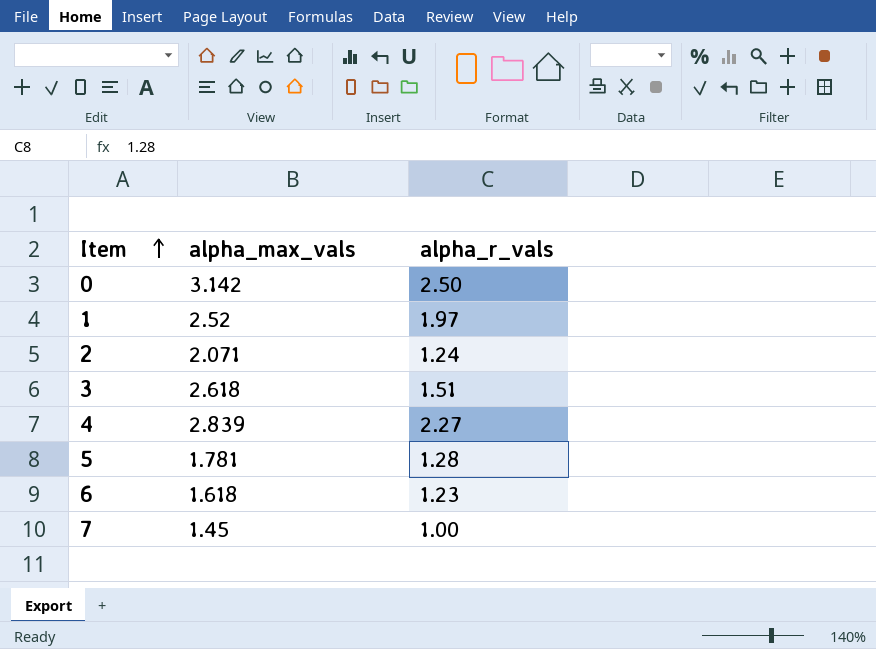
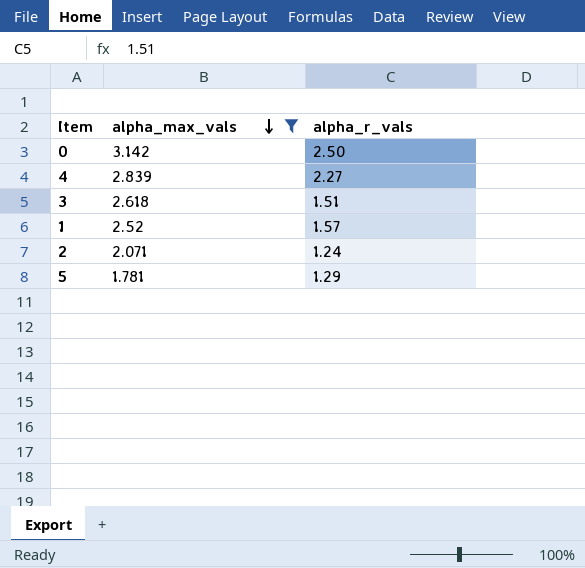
filter: none -> alpha_max_vals >= 1.781
row order: Item ascending -> alpha_max_vals descending
1 | alpha_r_vals: 1.97 -> 1.57
5 | alpha_r_vals: 1.28 -> 1.29

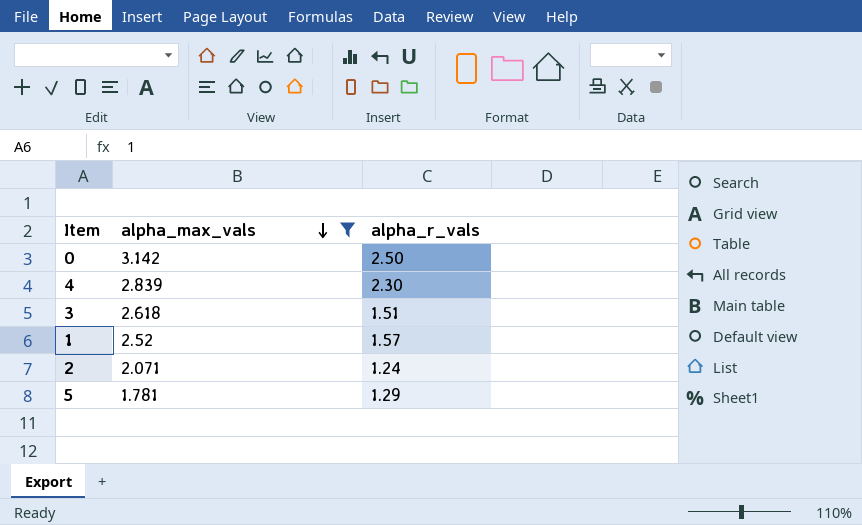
4 | alpha_r_vals: 2.27 -> 2.30

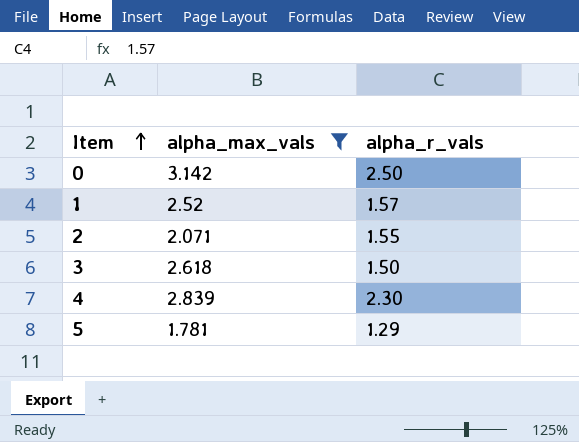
row order: alpha_max_vals descending -> Item ascending
2 | alpha_r_vals: 1.24 -> 1.55
3 | alpha_r_vals: 1.51 -> 1.50

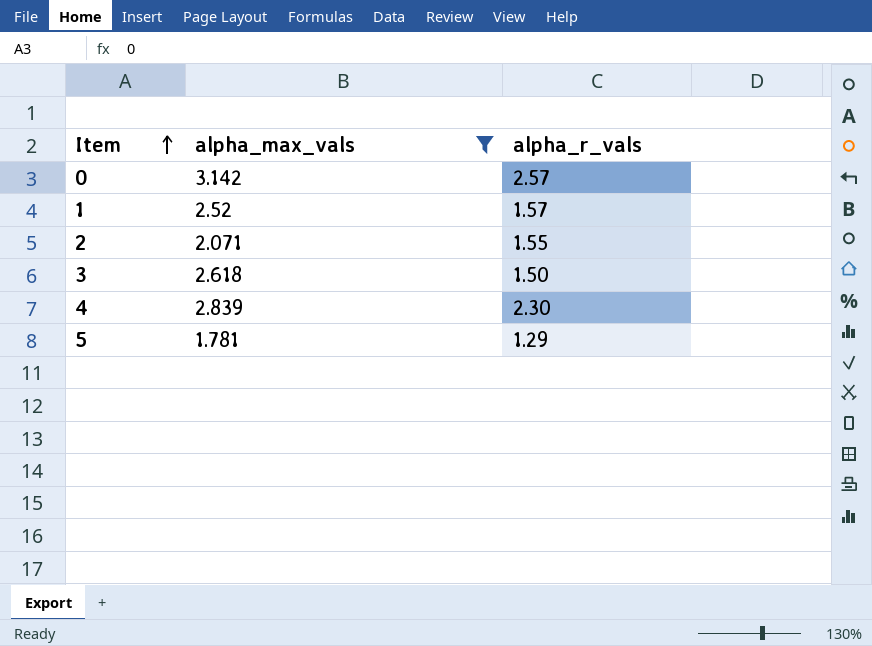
0 | alpha_r_vals: 2.50 -> 2.57

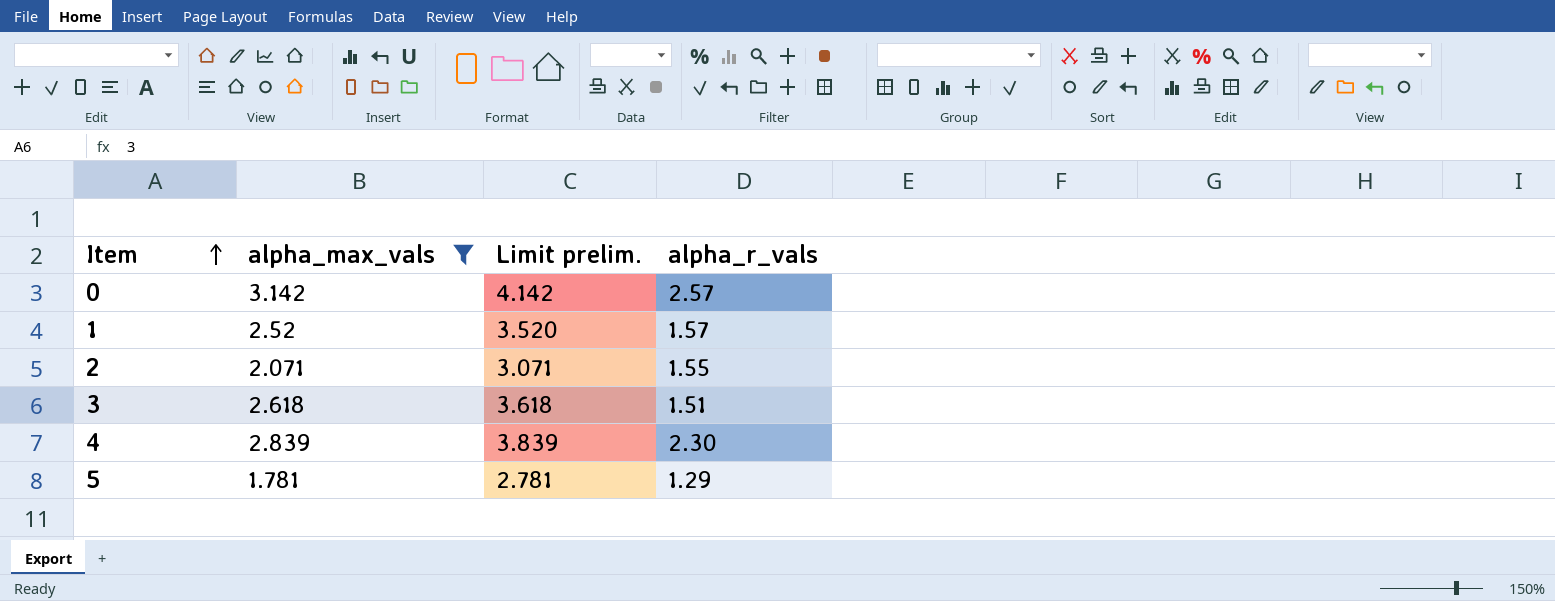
column Limit prelim. | formula: none -> [alpha_max_vals] + 1
3 | alpha_r_vals: 1.50 -> 1.51

